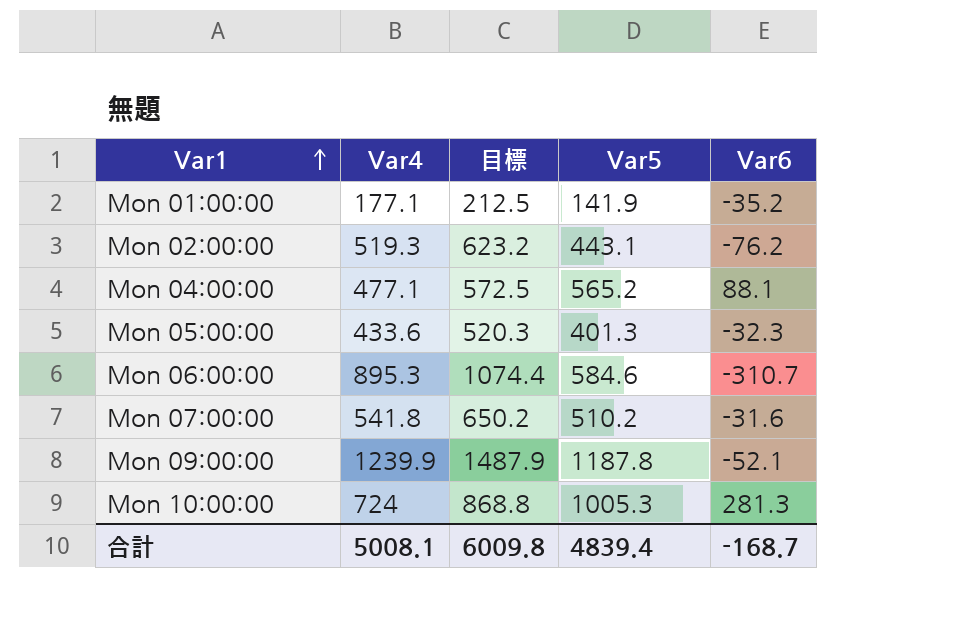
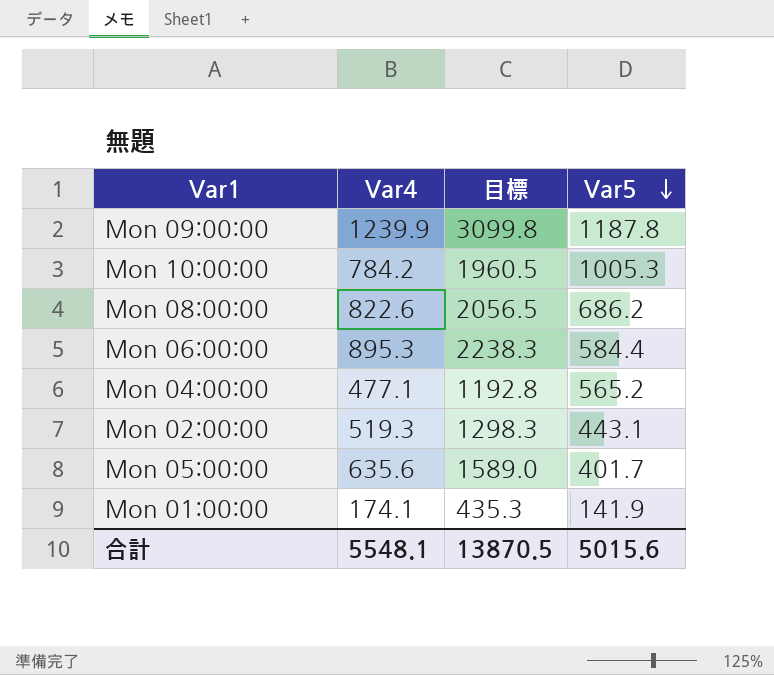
row order: Var1 ascending -> Var5 descending
column Var6 | formula: [Var5] - [Var4] -> none
column 目標 | formula: [Var4] * 1.2 -> [Var4] * 2.5
row Mon 07:00:00: 541.8 | 650.2 | 510.2 | -31.6 -> none
Mon 10:00:00 | Var4: 724 -> 784.2
row Mon 08:00:00: none -> 822.6 | 2056.5 | 686.2
Mon 06:00:00 | Var5: 584.6 -> 584.4
Mon 05:00:00 | Var4: 433.6 -> 635.6
Mon 05:00:00 | Var5: 401.3 -> 401.7
Mon 01:00:00 | Var4: 177.1 -> 174.1
合計 | Var4: 5008.1 -> 5548.1
合計 | 目標: 6009.8 -> 13870.5
合計 | Var5: 4839.4 -> 5015.6

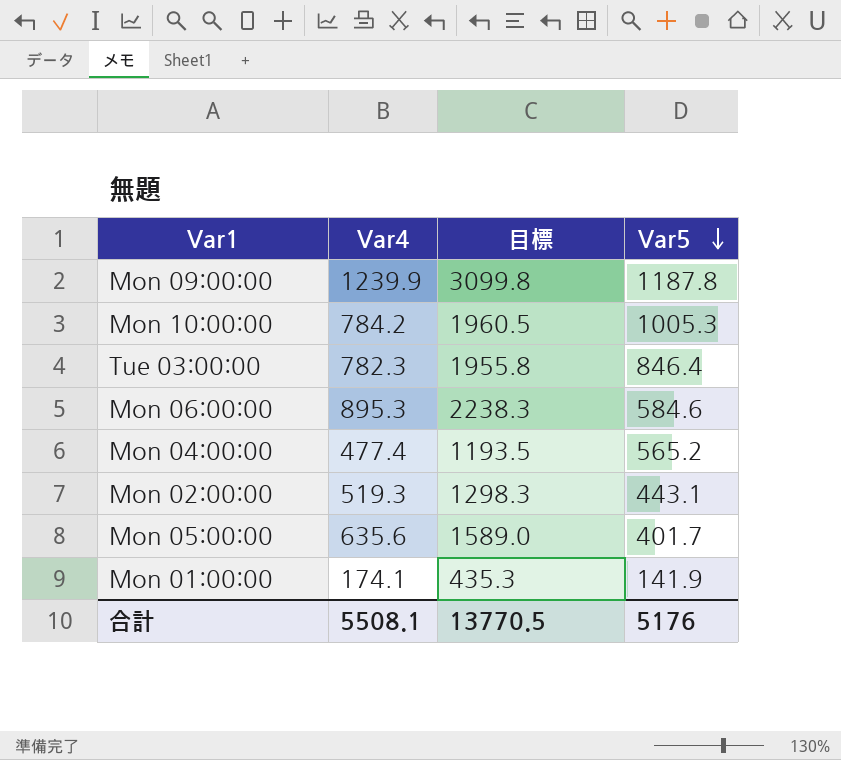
row Mon 08:00:00: 822.6 | 2056.5 | 686.2 -> none
row Tue 03:00:00: none -> 782.3 | 1955.8 | 846.4
Mon 06:00:00 | Var5: 584.4 -> 584.6
Mon 04:00:00 | Var4: 477.1 -> 477.4
Mon 04:00:00 | 目標: 1192.8 -> 1193.5
合計 | Var4: 5548.1 -> 5508.1
合計 | 目標: 13870.5 -> 13770.5
合計 | Var5: 5015.6 -> 5176

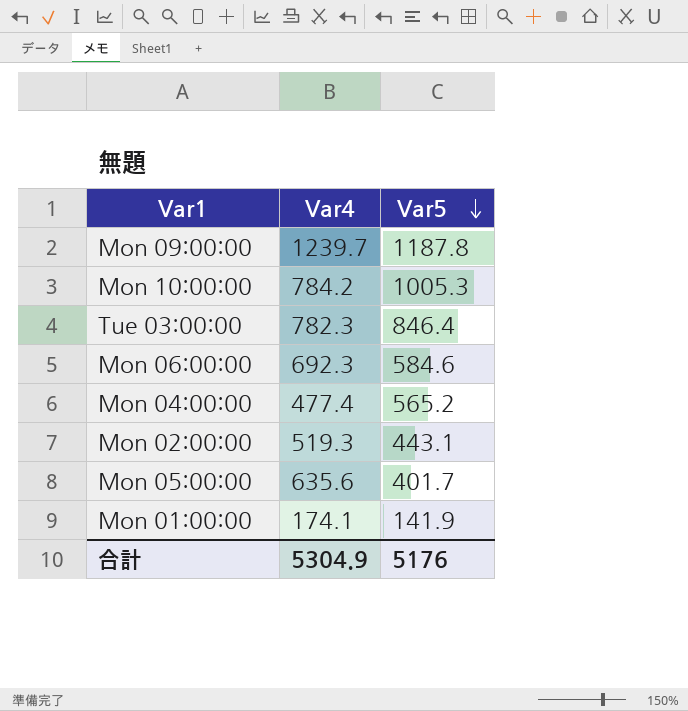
column 目標 | formula: [Var4] * 2.5 -> none
Mon 09:00:00 | Var4: 1239.9 -> 1239.7
Mon 06:00:00 | Var4: 895.3 -> 692.3
合計 | Var4: 5508.1 -> 5304.9

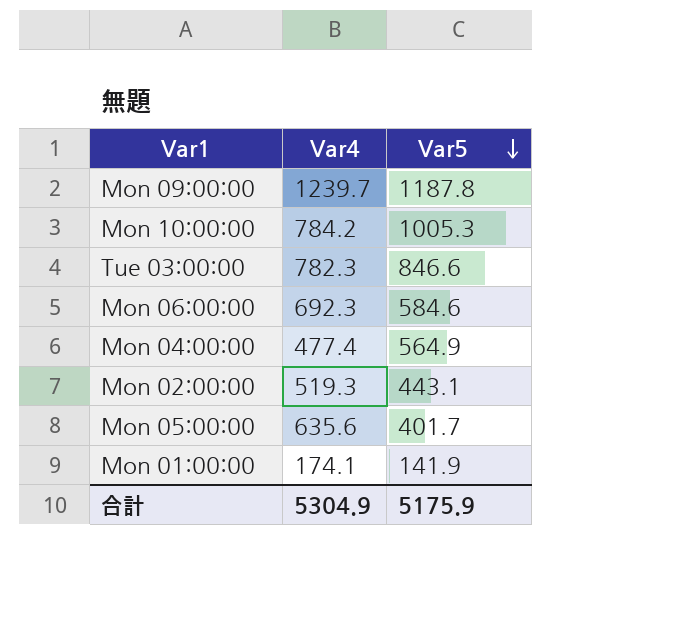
Tue 03:00:00 | Var5: 846.4 -> 846.6
Mon 04:00:00 | Var5: 565.2 -> 564.9
合計 | Var5: 5176 -> 5175.9

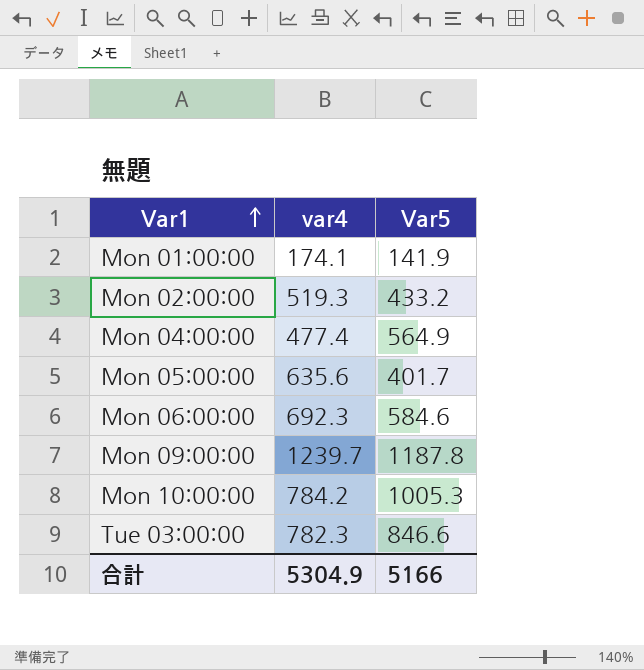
row order: Var5 descending -> Var1 ascending
column name: Var4 -> var4
Mon 02:00:00 | Var5: 443.1 -> 433.2
合計 | Var5: 5175.9 -> 5166

